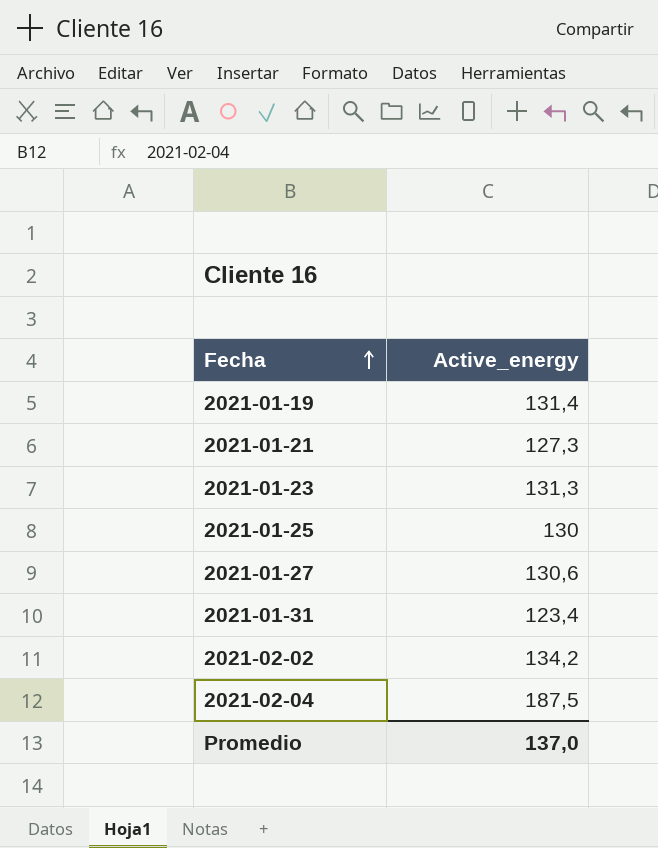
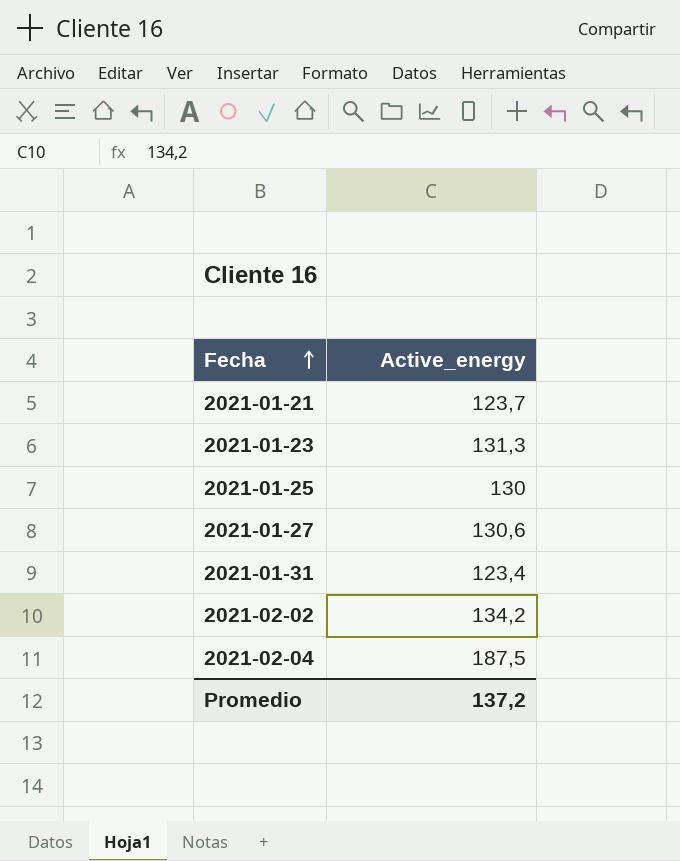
row 2021-01-19: 131,4 -> none
2021-01-21 | Active_energy: 127,3 -> 123,7
Promedio | Active_energy: 137,0 -> 137,2

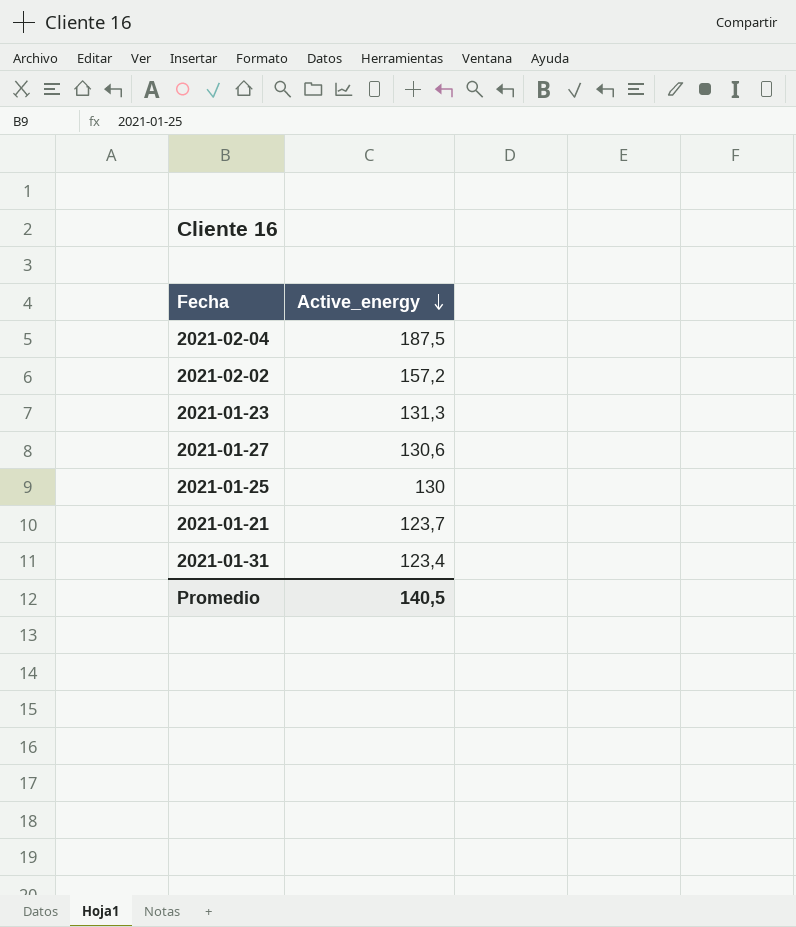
row order: Fecha ascending -> Active_energy descending
2021-02-02 | Active_energy: 134,2 -> 157,2
Promedio | Active_energy: 137,2 -> 140,5

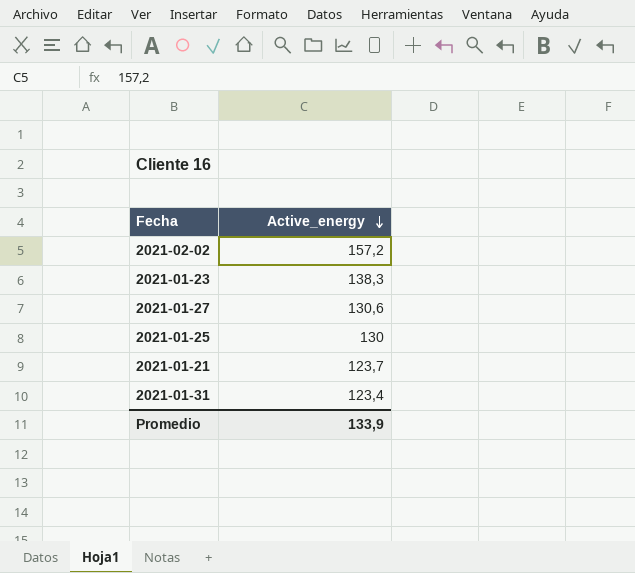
row 2021-02-04: 187,5 -> none
2021-01-23 | Active_energy: 131,3 -> 138,3
Promedio | Active_energy: 140,5 -> 133,9

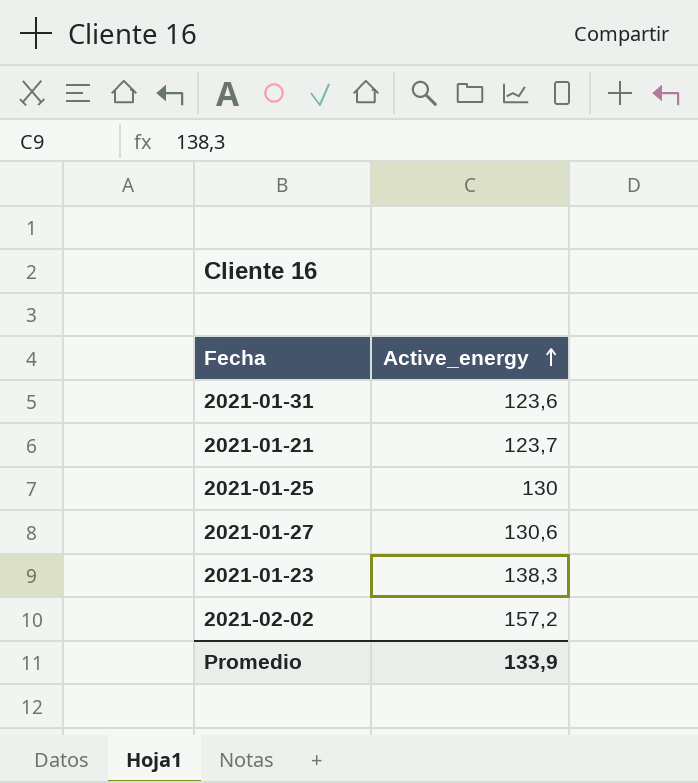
row order: Active_energy descending -> Active_energy ascending
2021-01-31 | Active_energy: 123,4 -> 123,6

